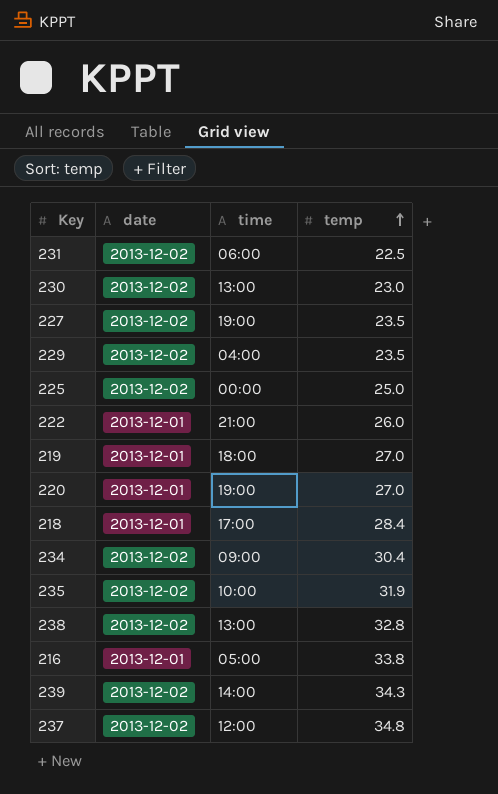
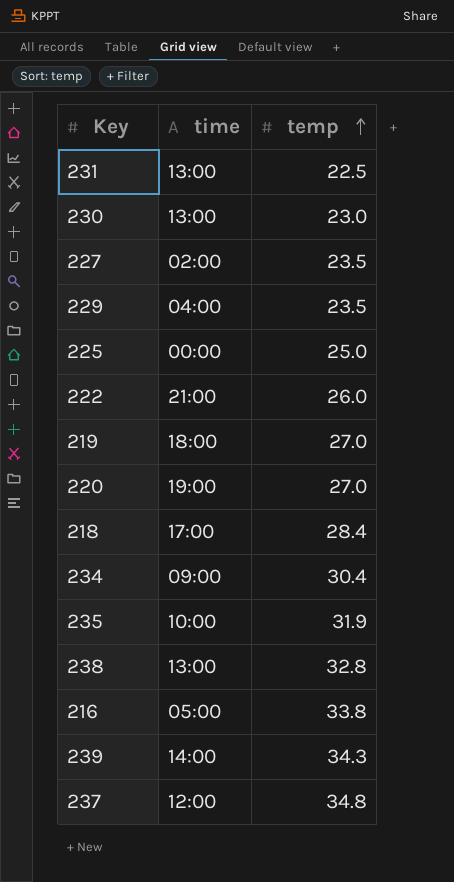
column date | position: 2 -> none
231 | time: 06:00 -> 13:00
227 | time: 19:00 -> 02:00

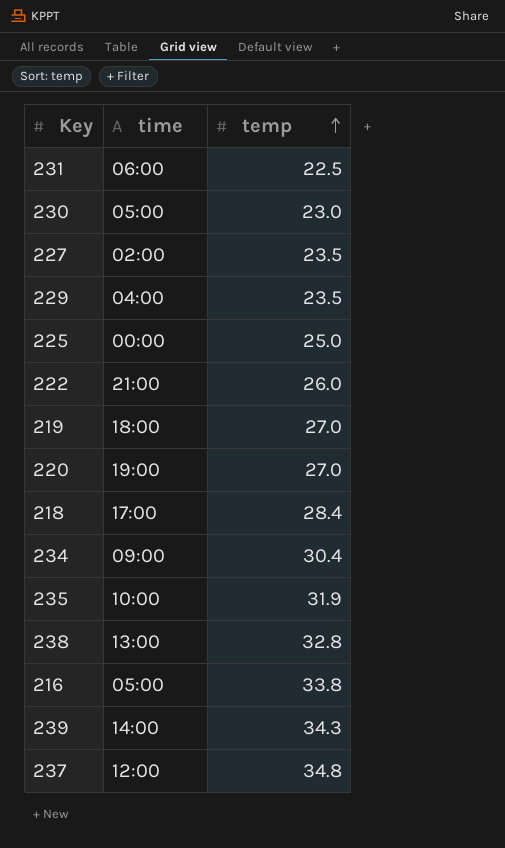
231 | time: 13:00 -> 06:00
230 | time: 13:00 -> 05:00

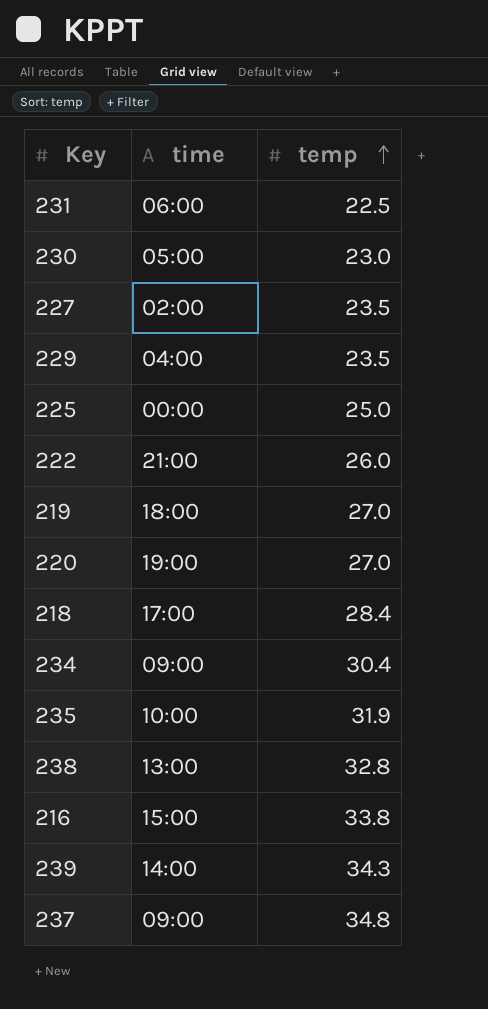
216 | time: 05:00 -> 15:00
237 | time: 12:00 -> 09:00

